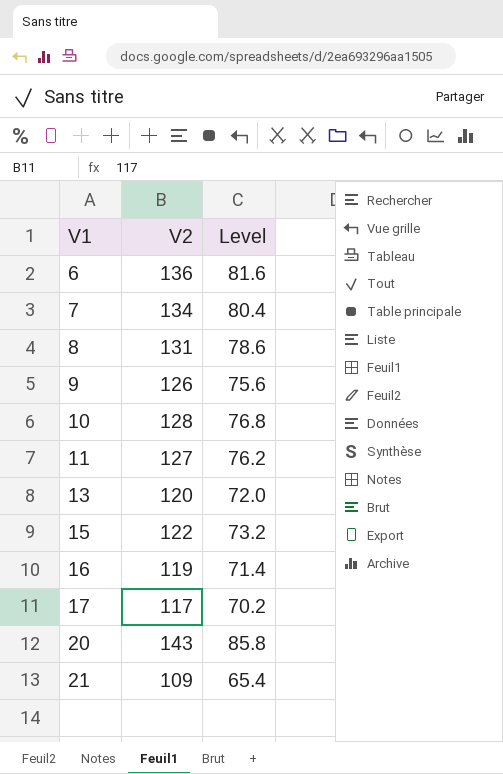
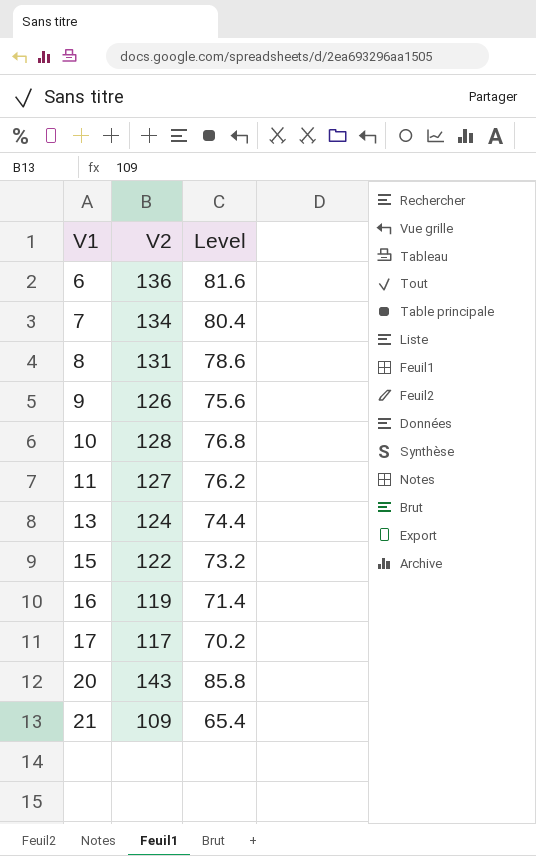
13 | V2: 120 -> 124
13 | Level: 72.0 -> 74.4

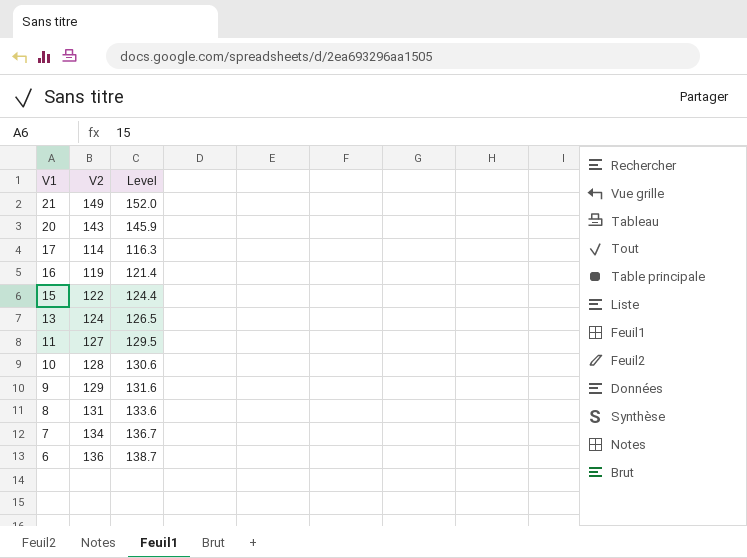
row order: V1 ascending -> V1 descending
column Level | formula: [V2] * 0.6 -> [V2] * 1.02
21 | V2: 109 -> 149
17 | V2: 117 -> 114
9 | V2: 126 -> 129

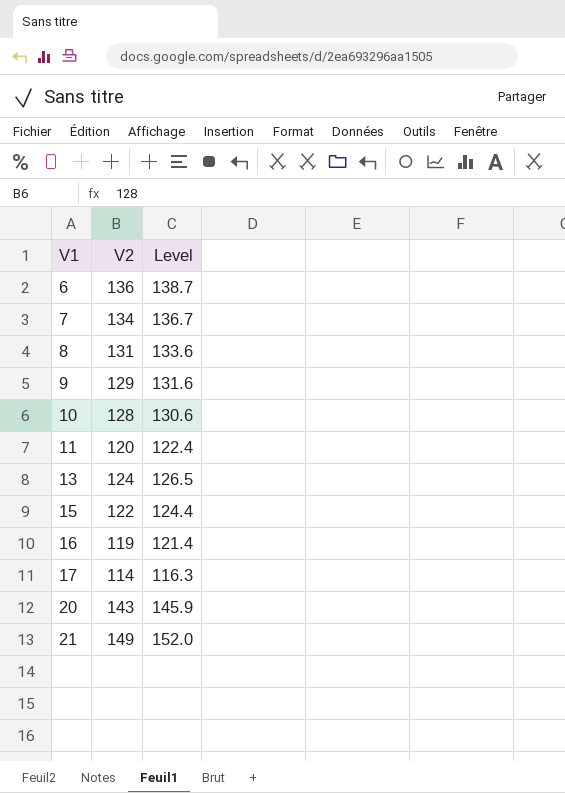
row order: V1 descending -> V1 ascending
11 | V2: 127 -> 120
11 | Level: 129.5 -> 122.4

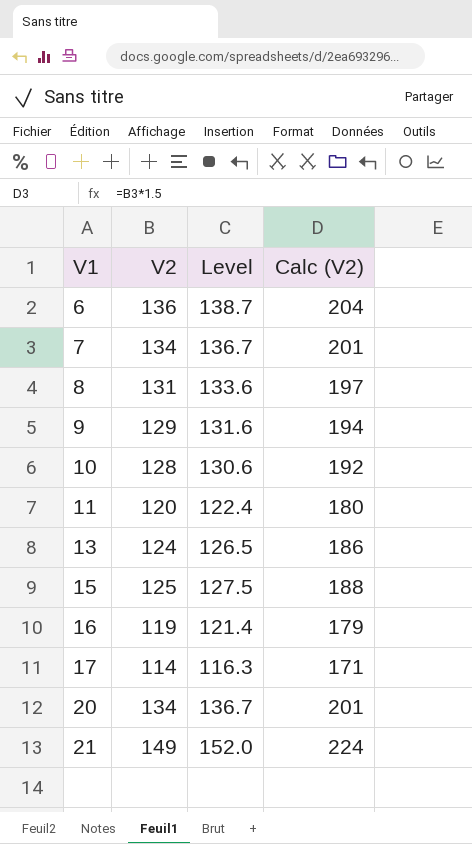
column Calc (V2) | formula: none -> [V2] * 1.5
15 | V2: 122 -> 125
15 | Level: 124.4 -> 127.5
20 | V2: 143 -> 134
20 | Level: 145.9 -> 136.7

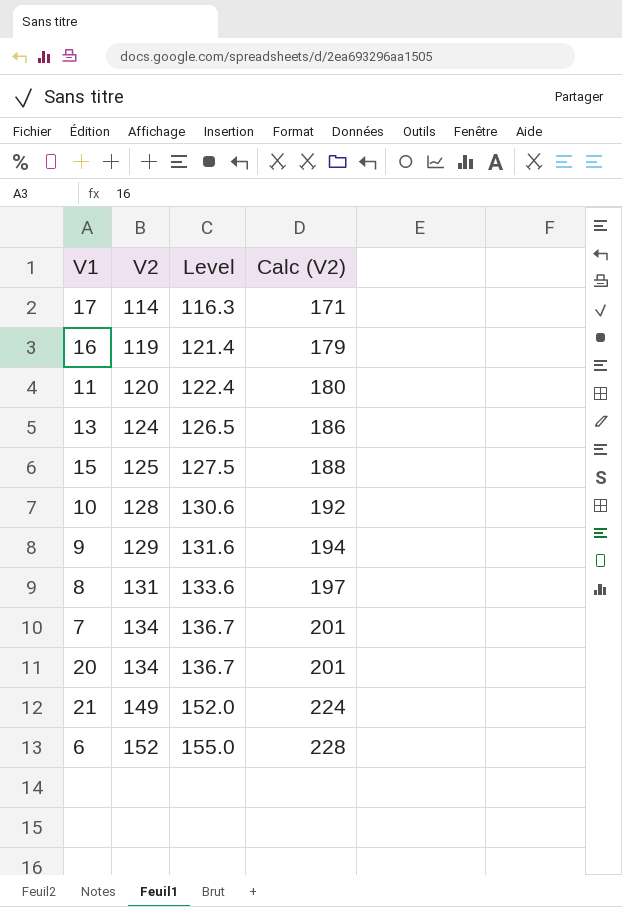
row order: V1 ascending -> V2 ascending
6 | V2: 136 -> 152
6 | Level: 138.7 -> 155.0
6 | Calc (V2): 204 -> 228

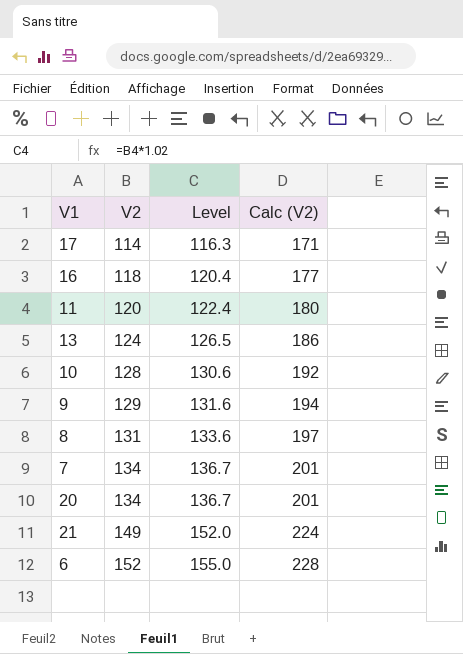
row 15: 125 | 127.5 | 188 -> none
16 | V2: 119 -> 118
16 | Level: 121.4 -> 120.4
16 | Calc (V2): 179 -> 177

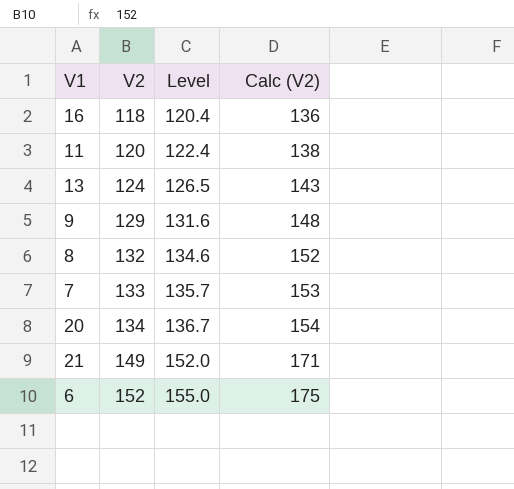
column Calc (V2) | formula: [V2] * 1.5 -> [V2] * 1.15
row 17: 114 | 116.3 | 171 -> none
row 10: 128 | 130.6 | 192 -> none
8 | V2: 131 -> 132
8 | Level: 133.6 -> 134.6
7 | V2: 134 -> 133
7 | Level: 136.7 -> 135.7

